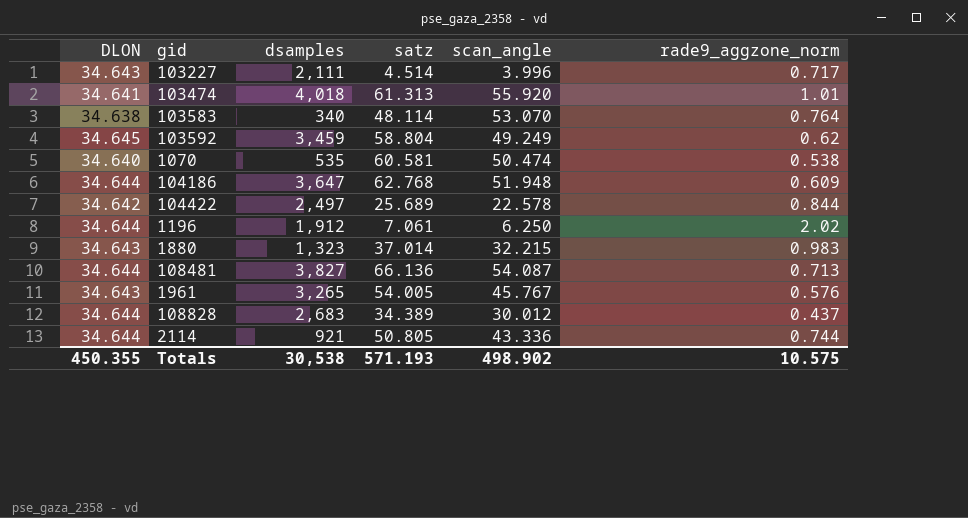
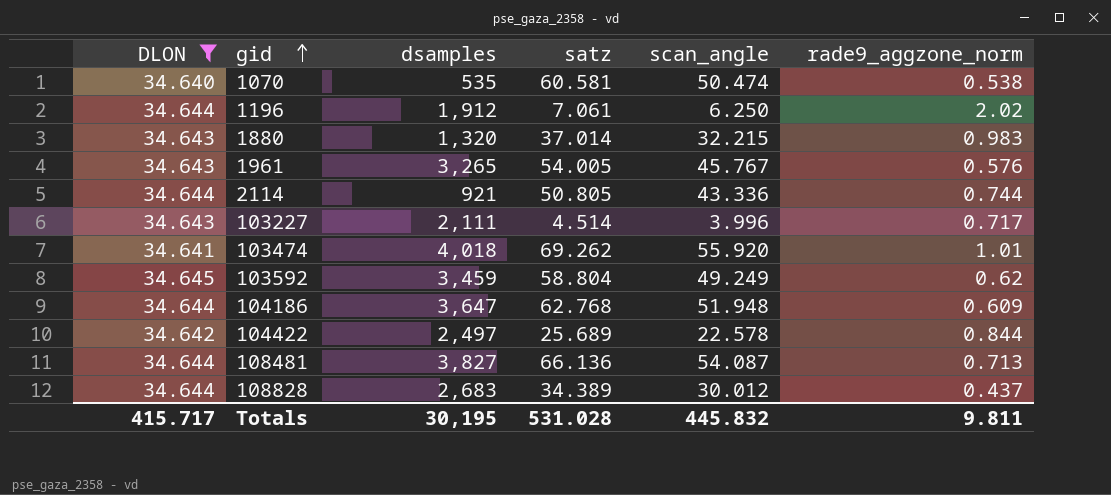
filter: none -> DLON != 34.638
row order: none -> gid ascending
1880 | dsamples: 1,323 -> 1,320
103474 | satz: 61.313 -> 69.262
Totals | DLON: 450.355 -> 415.717
Totals | dsamples: 30,538 -> 30,195
Totals | satz: 571.193 -> 531.028
Totals | scan_angle: 498.902 -> 445.832
Totals | rade9_aggzone_norm: 10.575 -> 9.811

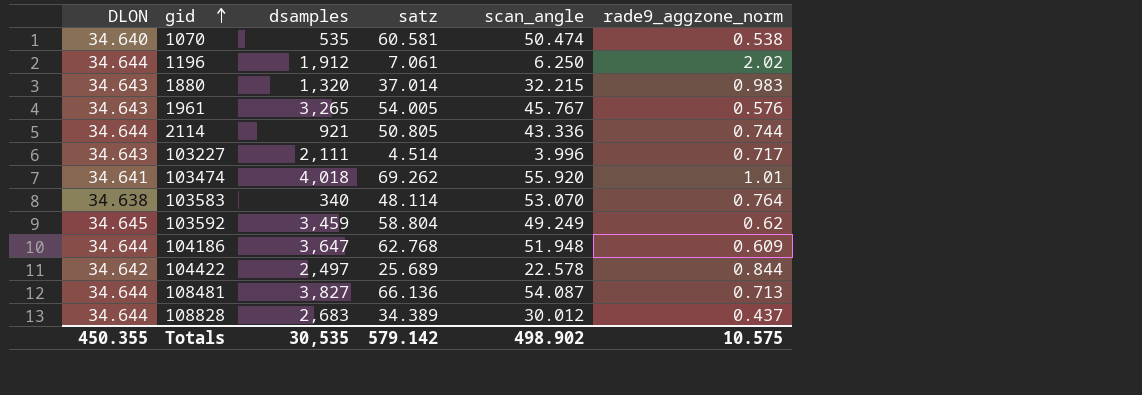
filter: DLON != 34.638 -> none
Totals | DLON: 415.717 -> 450.355
Totals | dsamples: 30,195 -> 30,535
Totals | satz: 531.028 -> 579.142
Totals | scan_angle: 445.832 -> 498.902
Totals | rade9_aggzone_norm: 9.811 -> 10.575

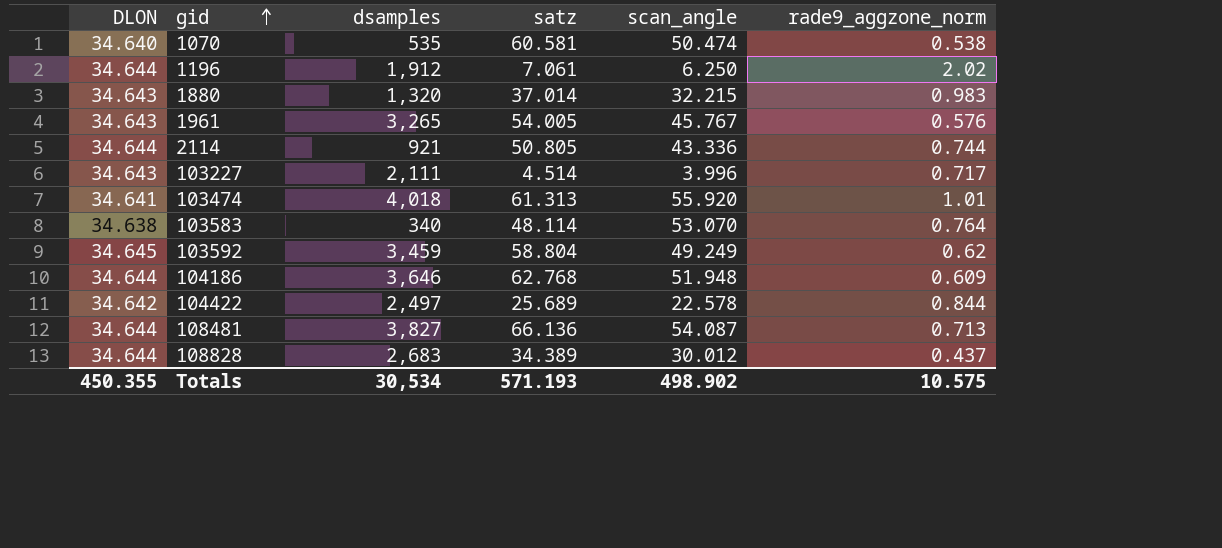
103474 | satz: 69.262 -> 61.313
104186 | dsamples: 3,647 -> 3,646
Totals | dsamples: 30,535 -> 30,534
Totals | satz: 579.142 -> 571.193

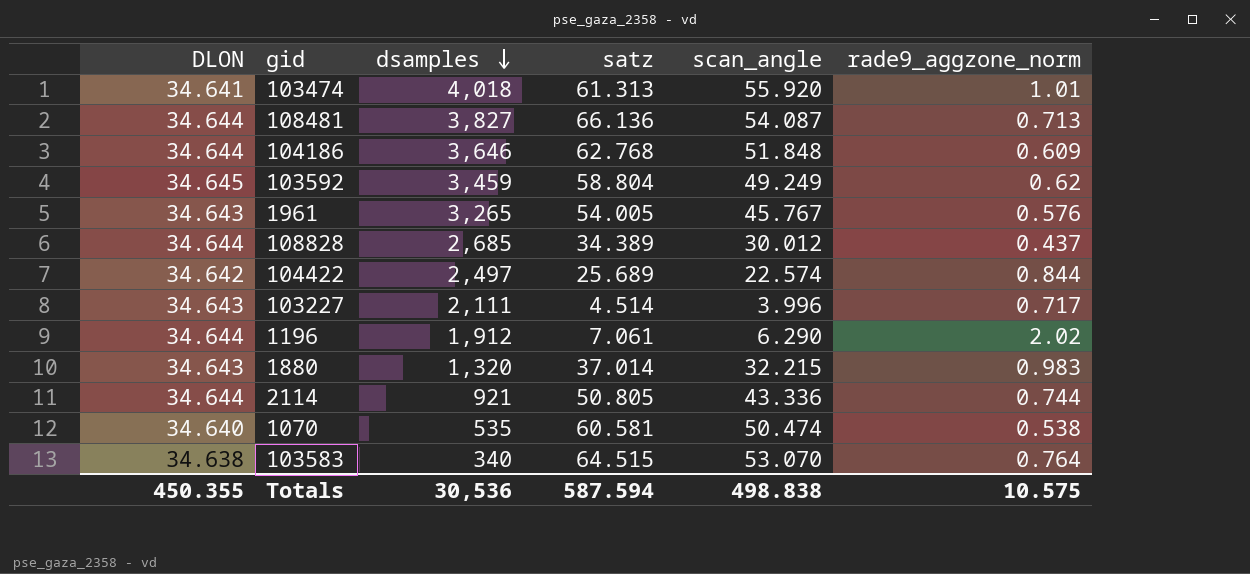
row order: gid ascending -> dsamples descending
104186 | scan_angle: 51.948 -> 51.848
108828 | dsamples: 2,683 -> 2,685
104422 | scan_angle: 22.578 -> 22.574
1196 | scan_angle: 6.250 -> 6.290
103583 | satz: 48.114 -> 64.515
Totals | dsamples: 30,534 -> 30,536
Totals | satz: 571.193 -> 587.594
Totals | scan_angle: 498.902 -> 498.838

